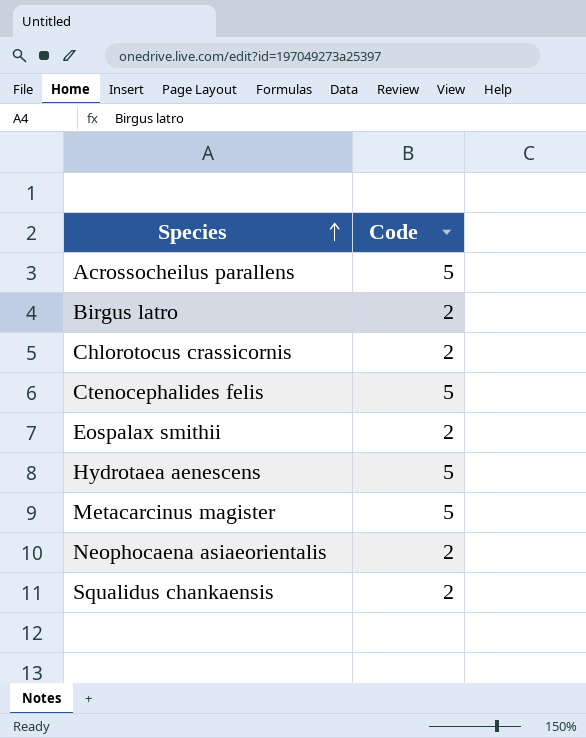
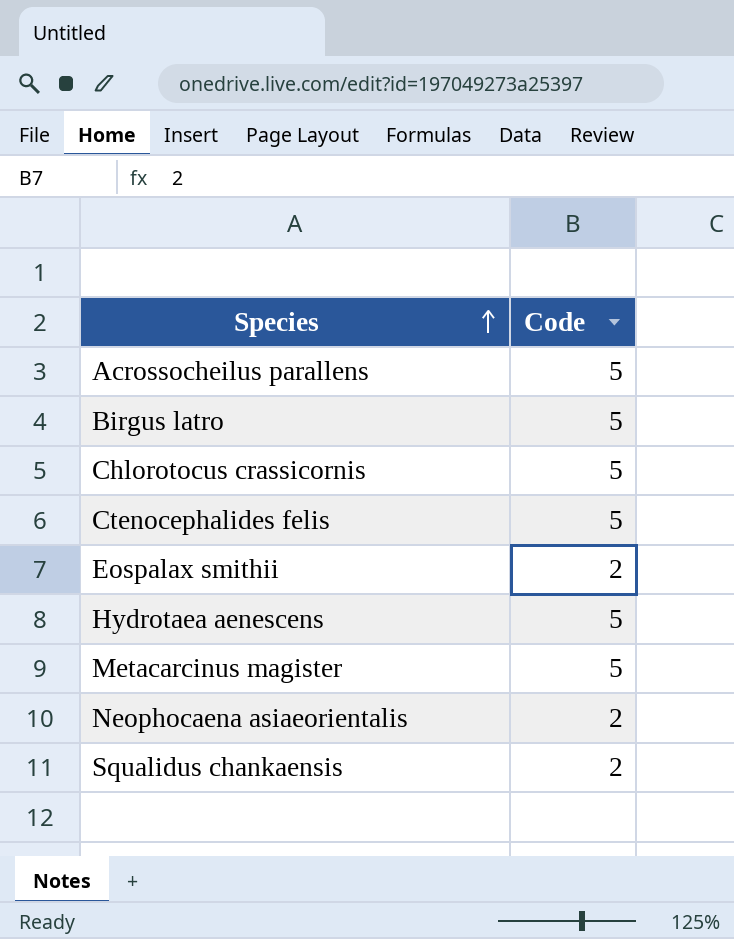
Birgus latro | Code: 2 -> 5
Chlorotocus crassicornis | Code: 2 -> 5

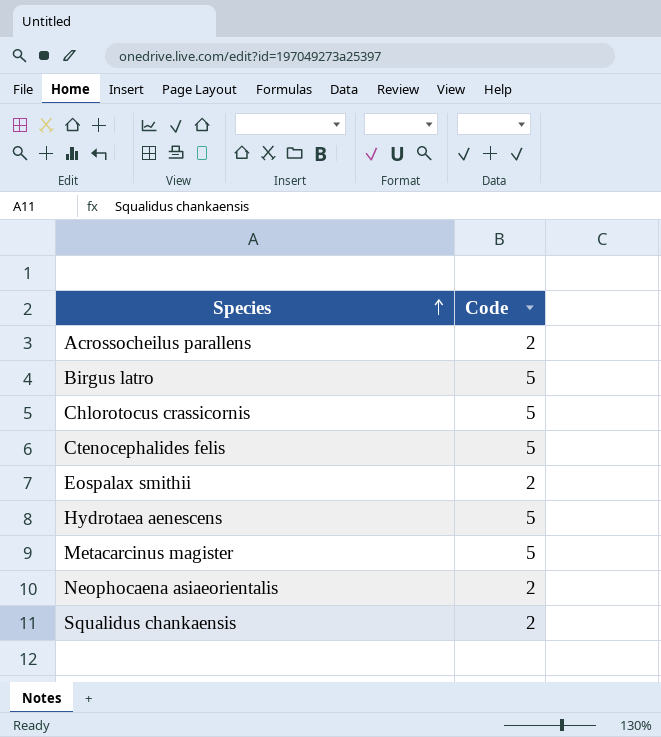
Acrossocheilus parallens | Code: 5 -> 2

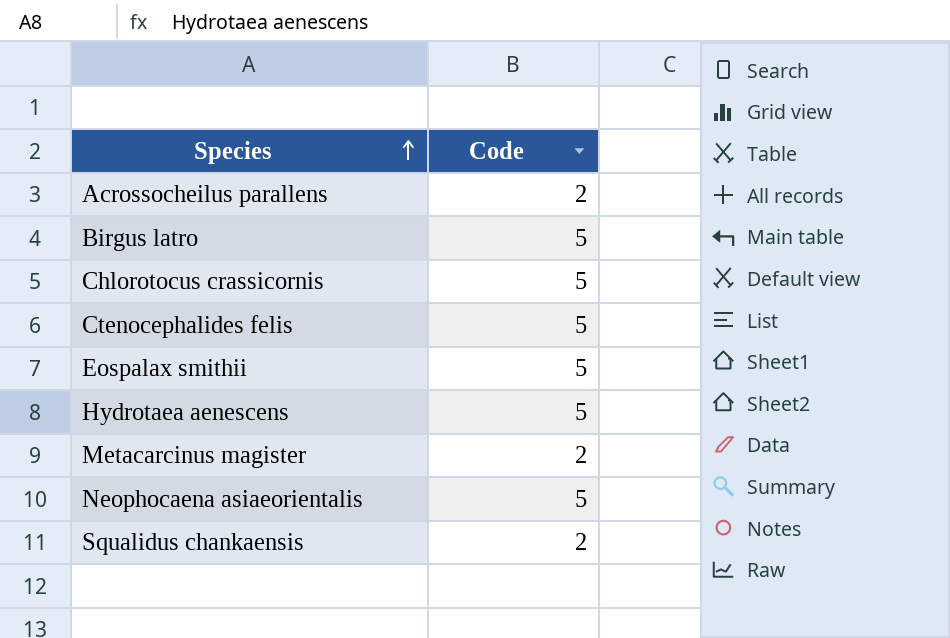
Eospalax smithii | Code: 2 -> 5
Metacarcinus magister | Code: 5 -> 2
Neophocaena asiaeorientalis | Code: 2 -> 5

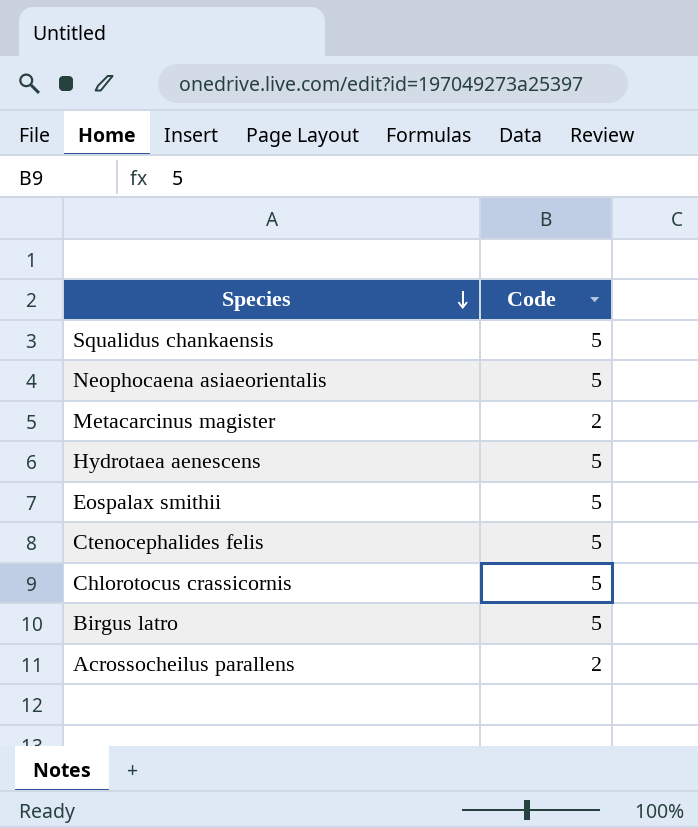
row order: Species ascending -> Species descending
Squalidus chankaensis | Code: 2 -> 5

